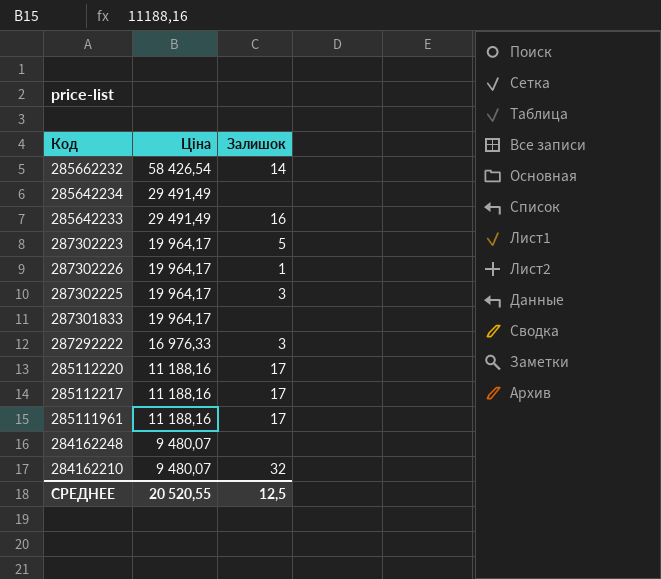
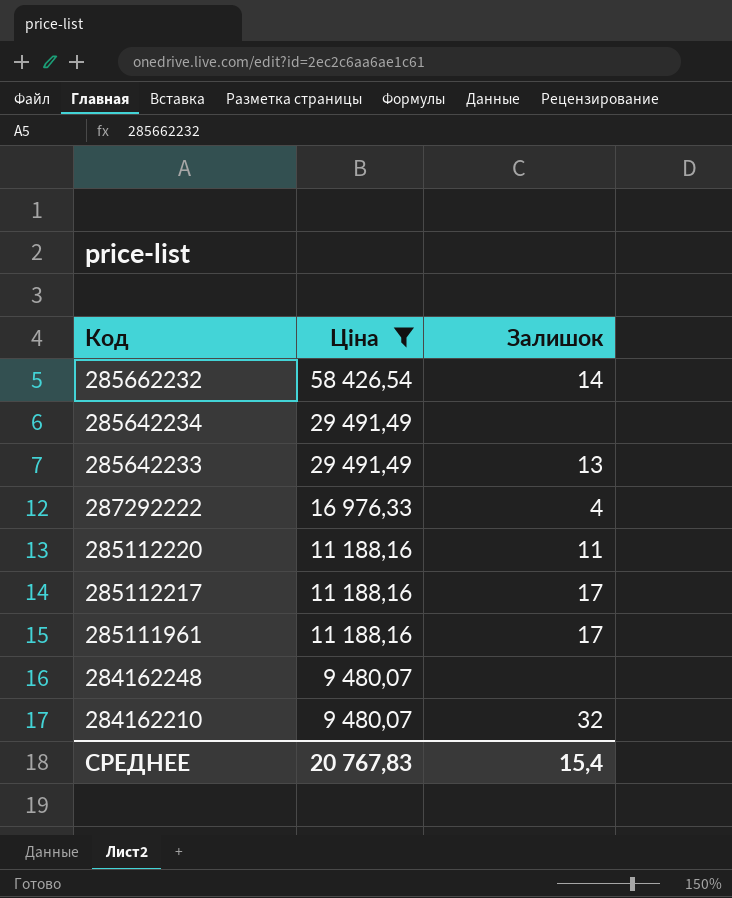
filter: none -> Ціна != 19 964,17
285642233 | Залишок: 16 -> 13
287292222 | Залишок: 3 -> 4
285112220 | Залишок: 17 -> 11
СРЕДНЕЕ | Ціна: 20 520,55 -> 20 767,83
СРЕДНЕЕ | Залишок: 12,5 -> 15,4

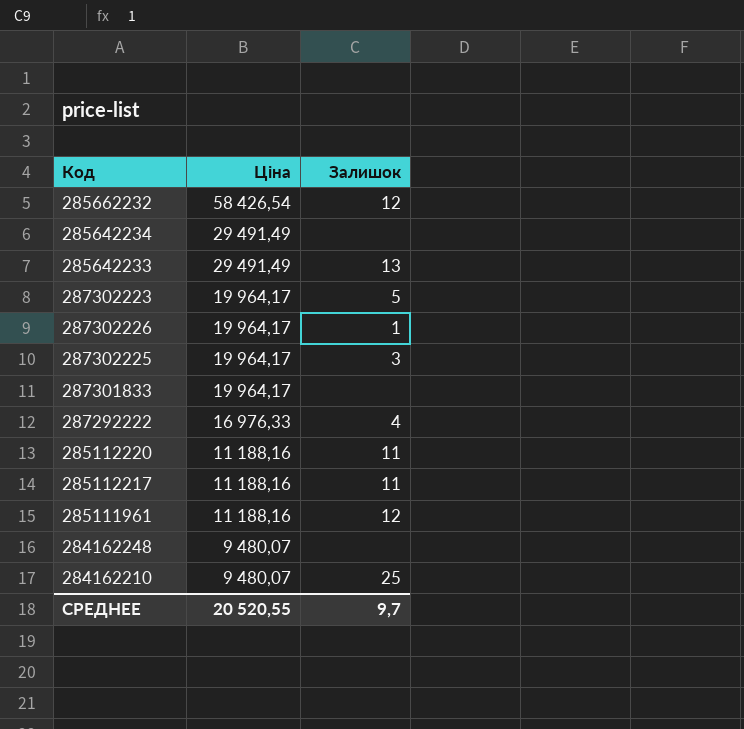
filter: Ціна != 19 964,17 -> none
285662232 | Залишок: 14 -> 12
285112217 | Залишок: 17 -> 11
285111961 | Залишок: 17 -> 12
284162210 | Залишок: 32 -> 25
СРЕДНЕЕ | Ціна: 20 767,83 -> 20 520,55
СРЕДНЕЕ | Залишок: 15,4 -> 9,7

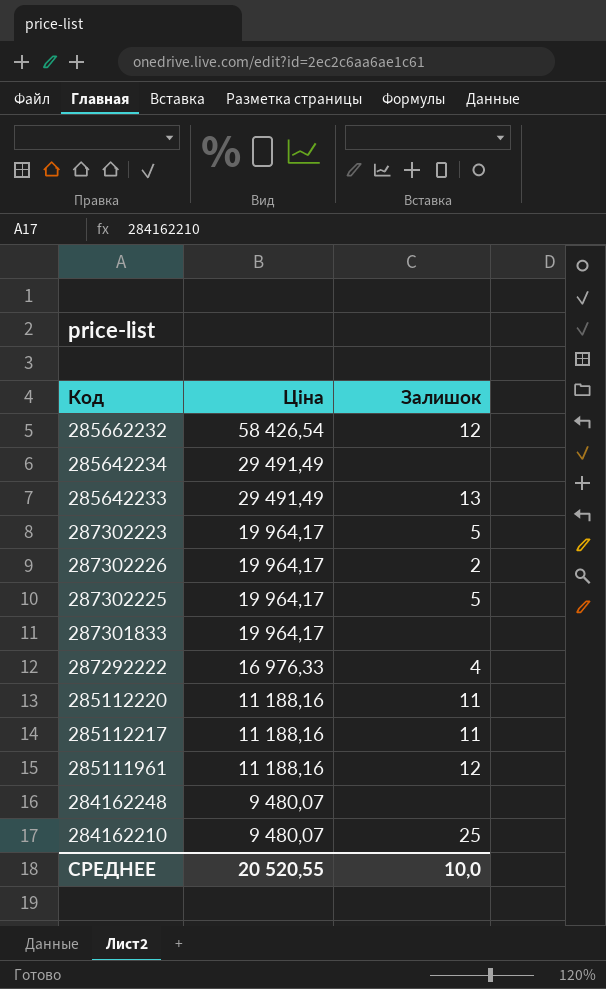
287302226 | Залишок: 1 -> 2
287302225 | Залишок: 3 -> 5
СРЕДНЕЕ | Залишок: 9,7 -> 10,0

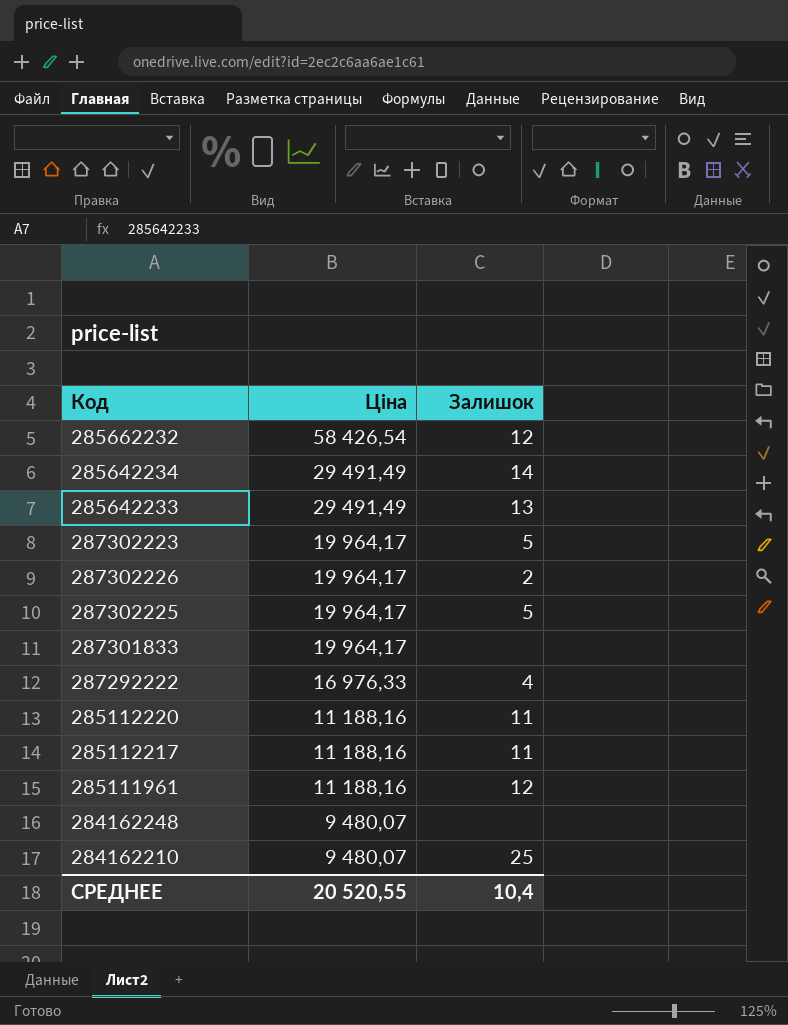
285642234 | Залишок: none -> 14
СРЕДНЕЕ | Залишок: 10,0 -> 10,4

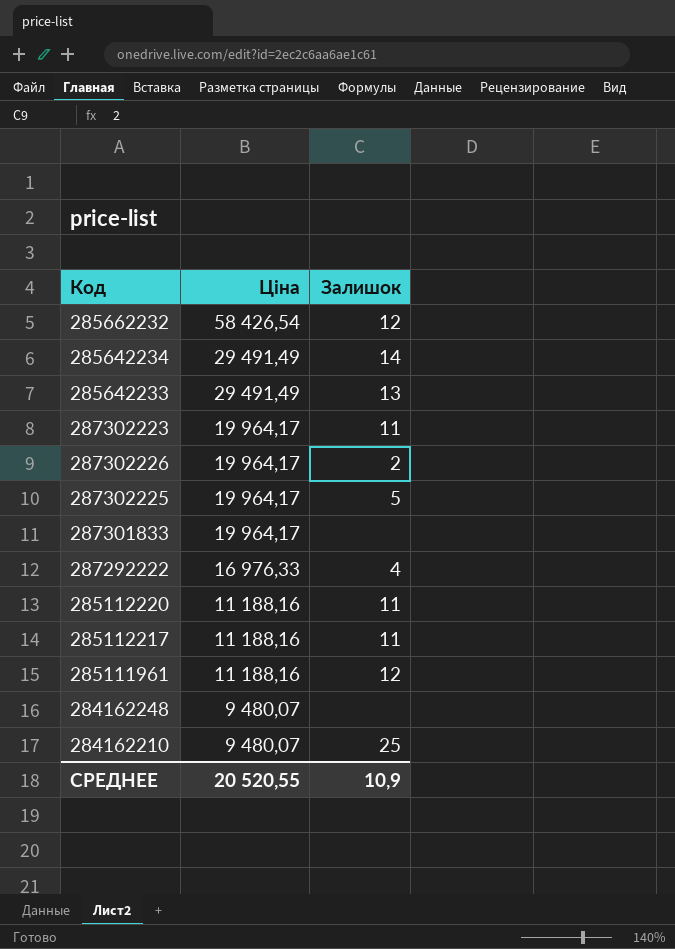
287302223 | Залишок: 5 -> 11
СРЕДНЕЕ | Залишок: 10,4 -> 10,9

